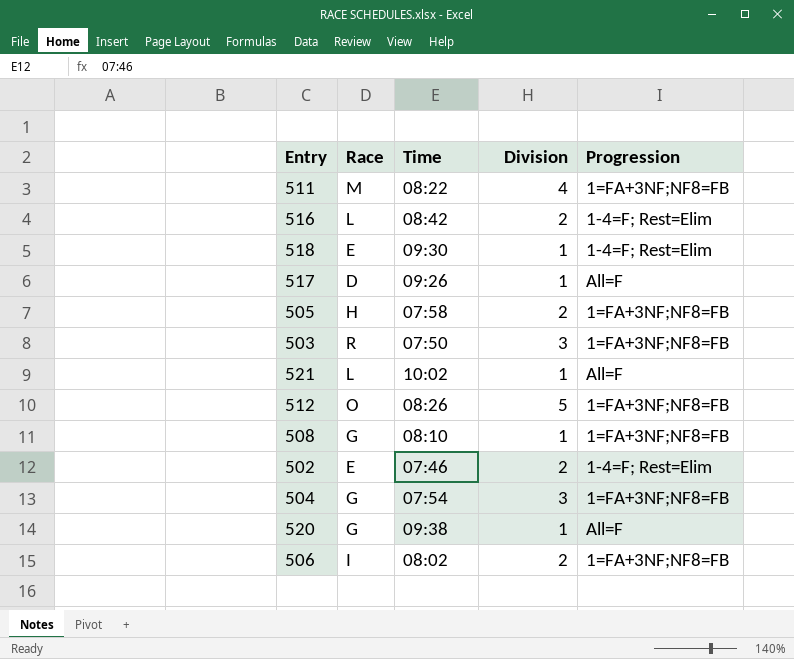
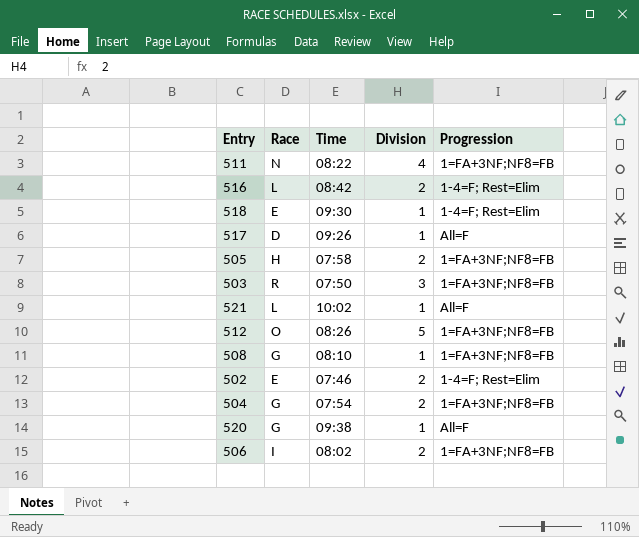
511 | Race: M -> N
504 | Division: 3 -> 2

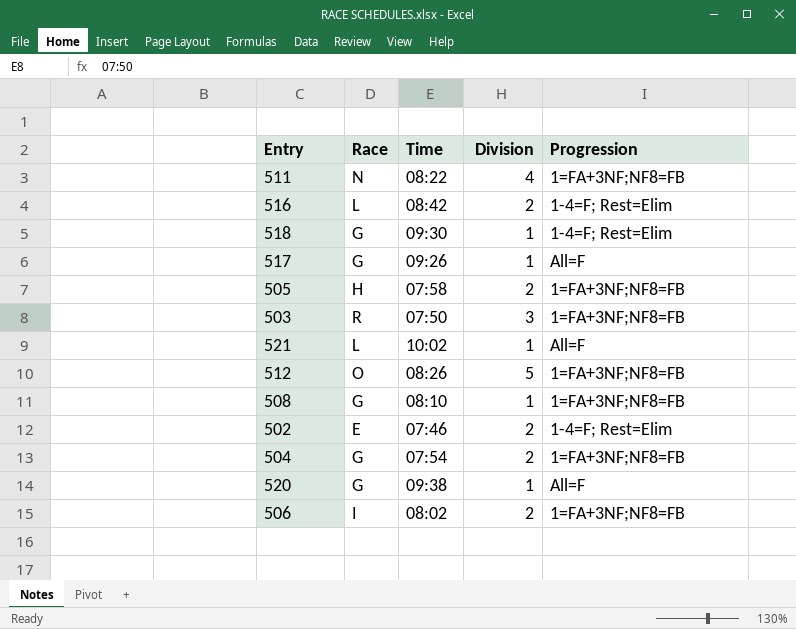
518 | Race: E -> G
517 | Race: D -> G

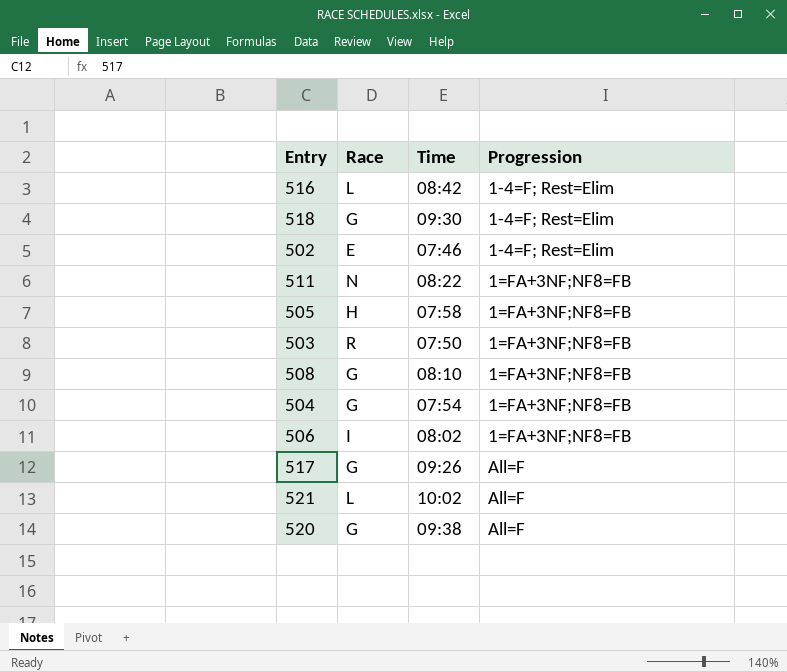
row order: none -> Progression ascending
column Division | position: 4 -> none
row 512: O | 08:26 | 5 | 1=FA+3NF;NF8=FB -> none

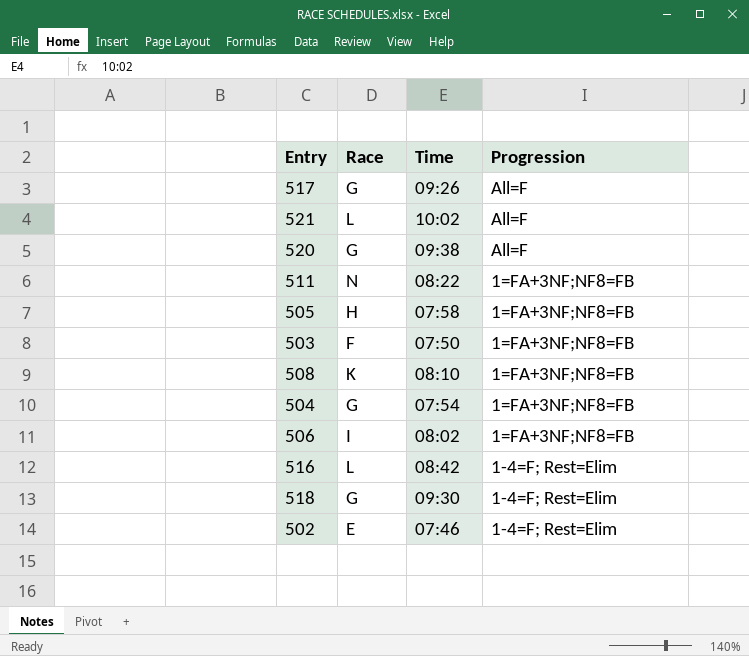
row order: Progression ascending -> Progression descending
503 | Race: R -> F
508 | Race: G -> K

